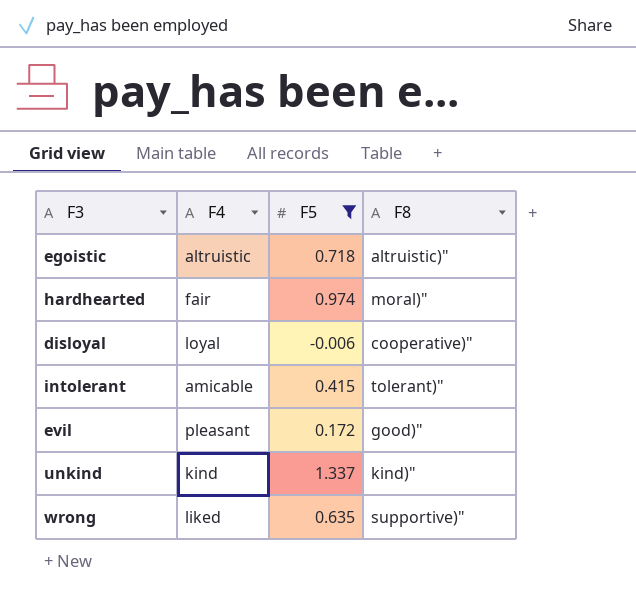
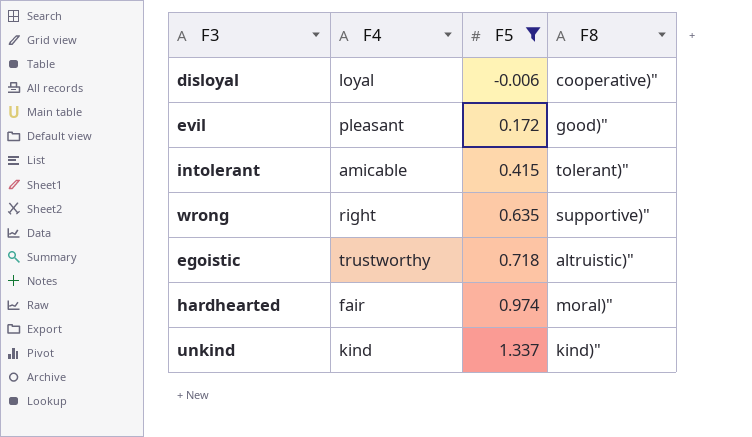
row order: none -> F5 ascending
wrong | F4: liked -> right
egoistic | F4: altruistic -> trustworthy

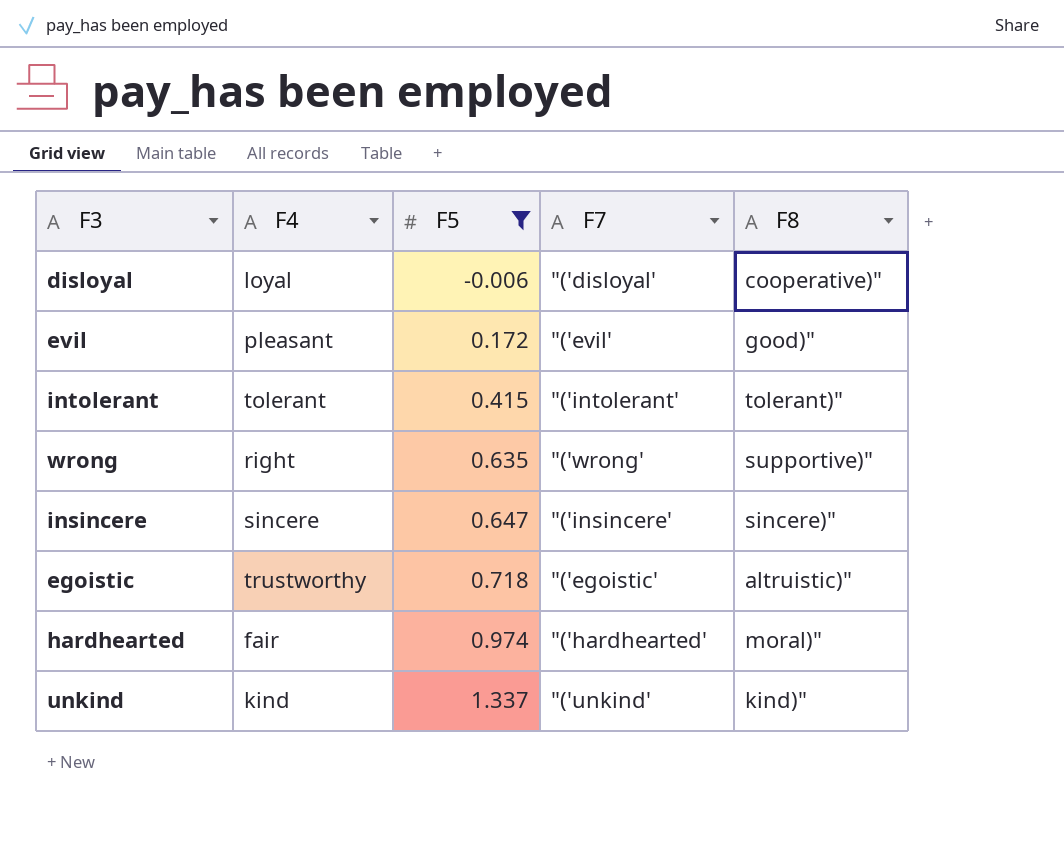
column F7 | position: none -> 4
intolerant | F4: amicable -> tolerant
row insincere: none -> sincere | 0.647 | "('insincere' | sincere)"

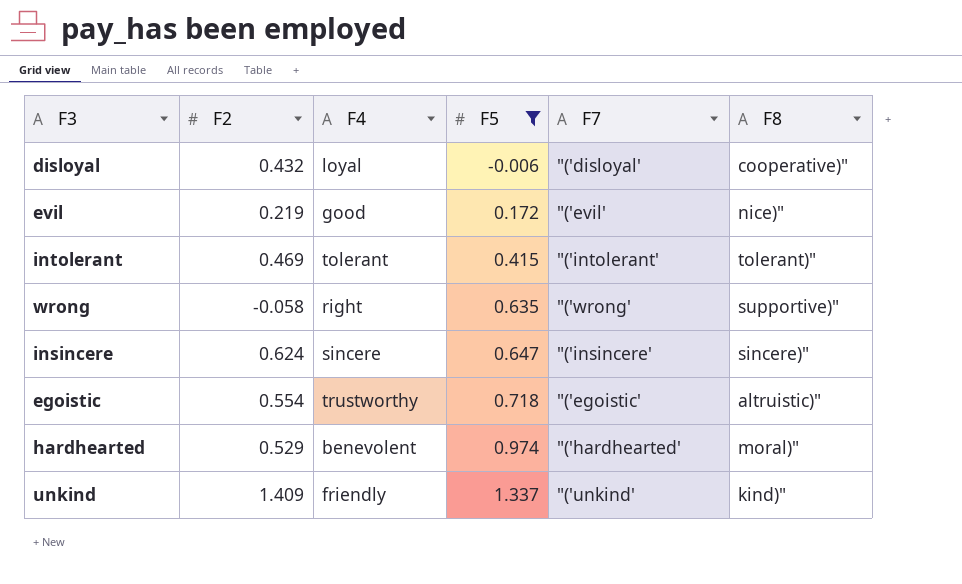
column F2 | position: none -> 2
evil | F4: pleasant -> good
evil | F8: good)" -> nice)"
hardhearted | F4: fair -> benevolent
unkind | F4: kind -> friendly

